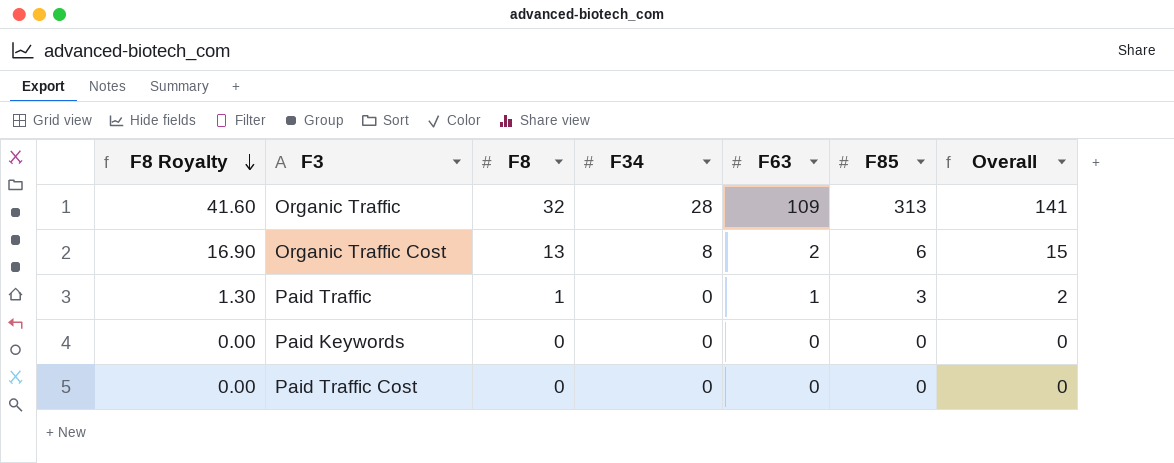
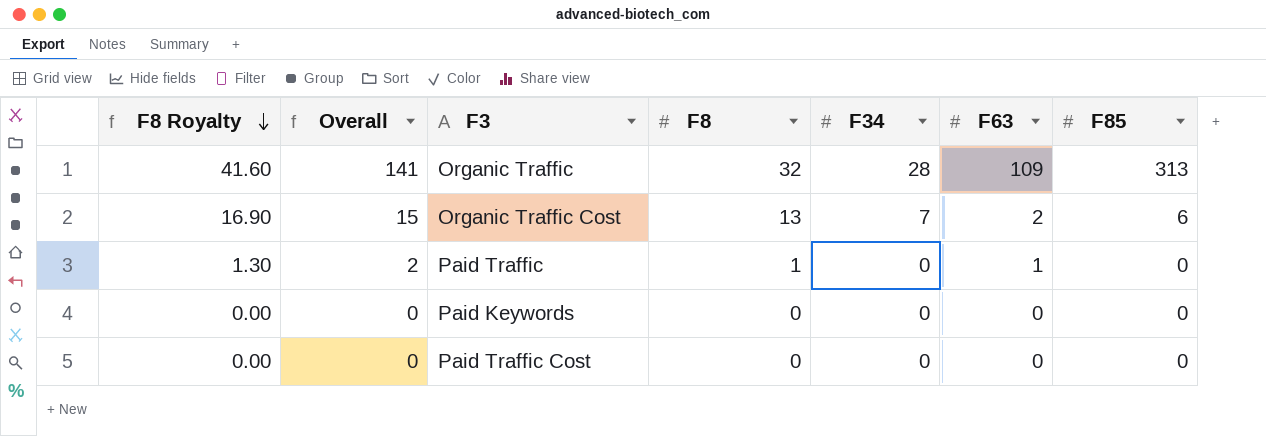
column Overall | position: 7 -> 2
Organic Traffic Cost | F34: 8 -> 7
Paid Traffic | F85: 3 -> 0

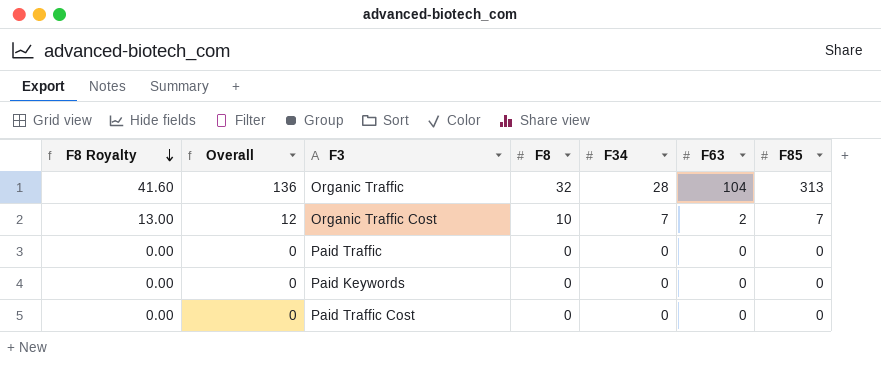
Organic Traffic | Overall: 141 -> 136
Organic Traffic | F63: 109 -> 104
Organic Traffic Cost | F8 Royalty: 16.90 -> 13.00
Organic Traffic Cost | Overall: 15 -> 12
Organic Traffic Cost | F8: 13 -> 10
Organic Traffic Cost | F85: 6 -> 7
Paid Traffic | F8 Royalty: 1.30 -> 0.00
Paid Traffic | Overall: 2 -> 0
Paid Traffic | F8: 1 -> 0
Paid Traffic | F63: 1 -> 0

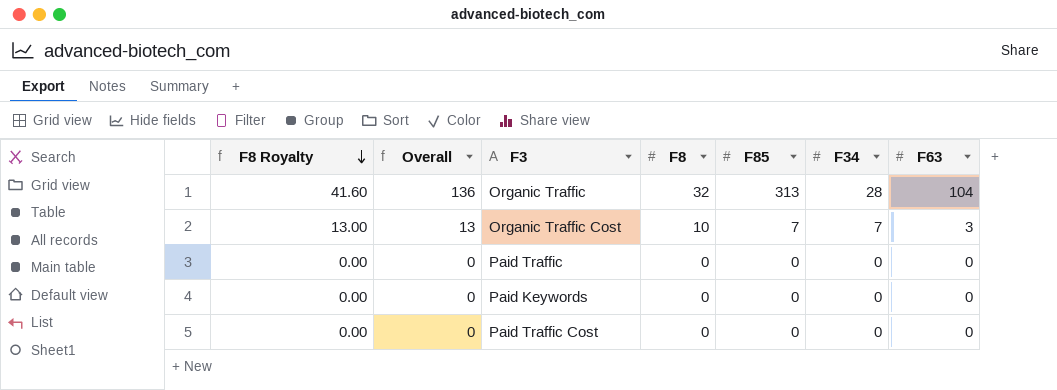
column F85 | position: 7 -> 5
Organic Traffic Cost | Overall: 12 -> 13
Organic Traffic Cost | F63: 2 -> 3

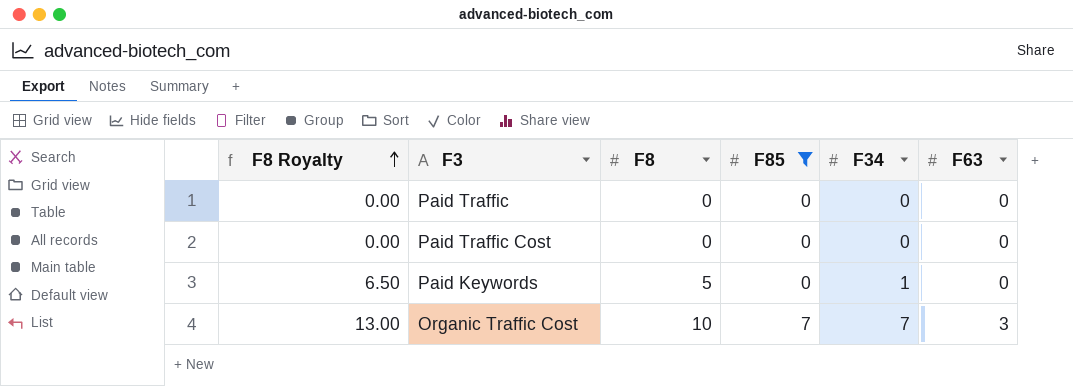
filter: none -> F85 != 313
row order: F8 Royalty descending -> F8 Royalty ascending
column Overall | formula: [F8] + [F63] -> none
Paid Keywords | F8 Royalty: 0.00 -> 6.50
Paid Keywords | F8: 0 -> 5
Paid Keywords | F34: 0 -> 1

